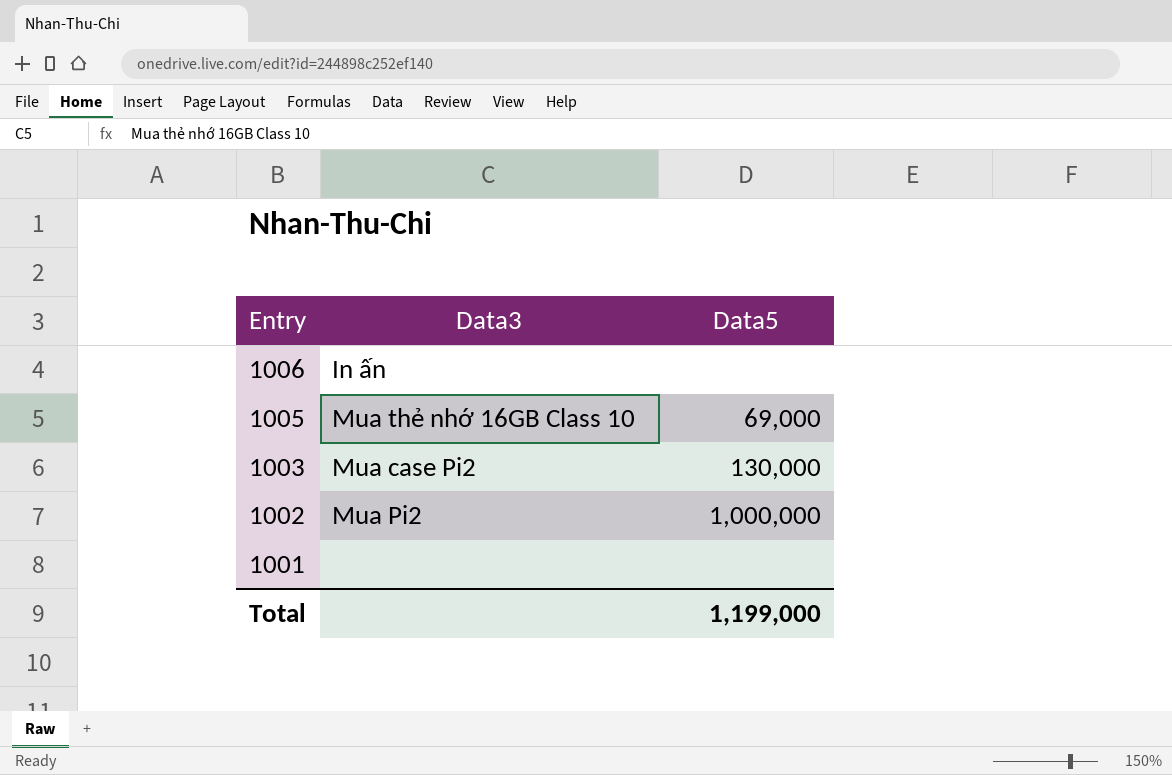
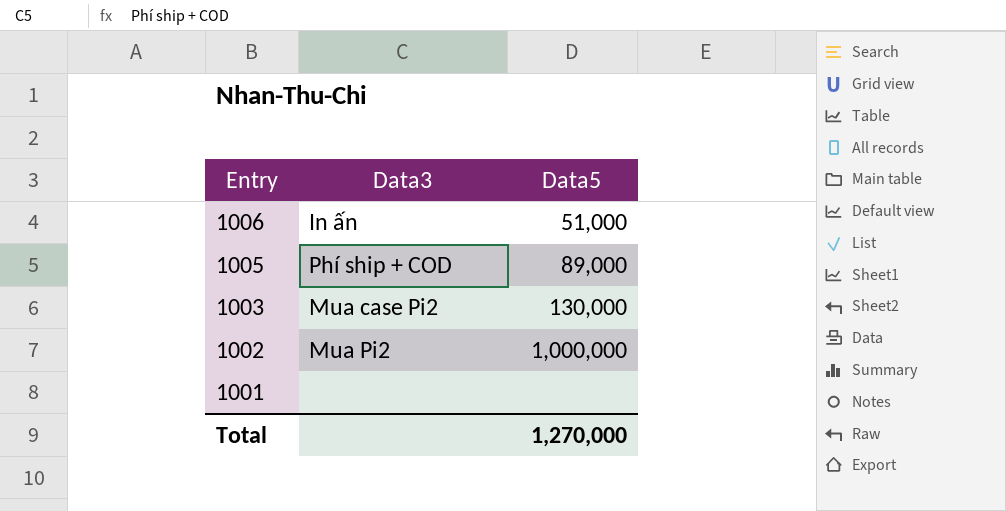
1006 | Data5: none -> 51,000
1005 | Data3: Mua thẻ nhớ 16GB Class 10 -> Phí ship + COD
1005 | Data5: 69,000 -> 89,000
Total | Data5: 1,199,000 -> 1,270,000

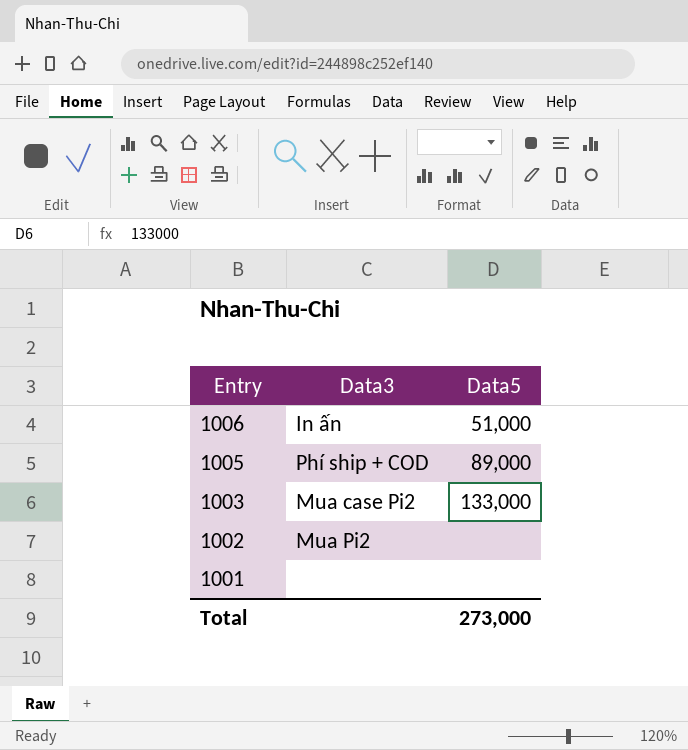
1003 | Data5: 130,000 -> 133,000
1002 | Data5: 1,000,000 -> none
Total | Data5: 1,270,000 -> 273,000

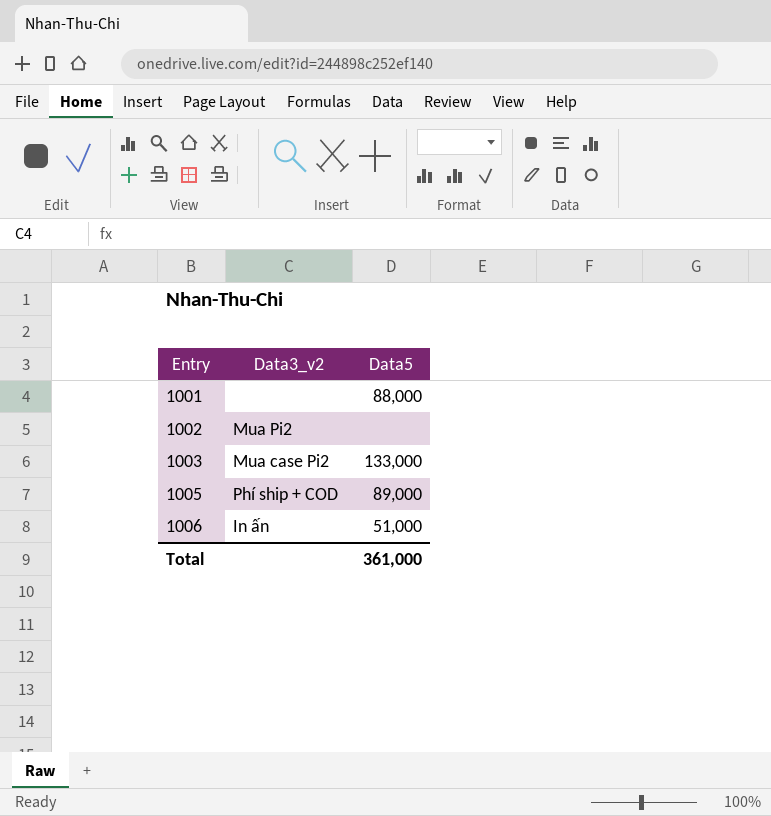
row order: Entry descending -> Entry ascending
column name: Data3 -> Data3_v2
1001 | Data5: none -> 88,000
Total | Data5: 273,000 -> 361,000

